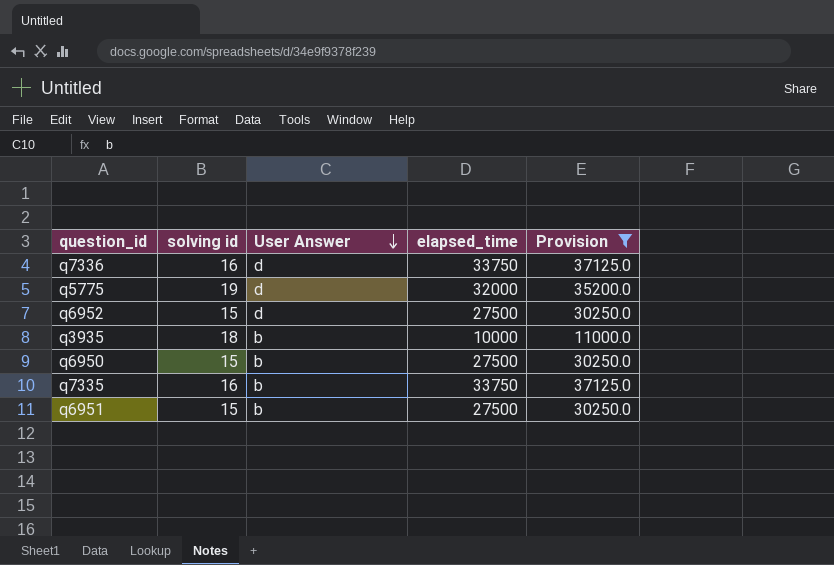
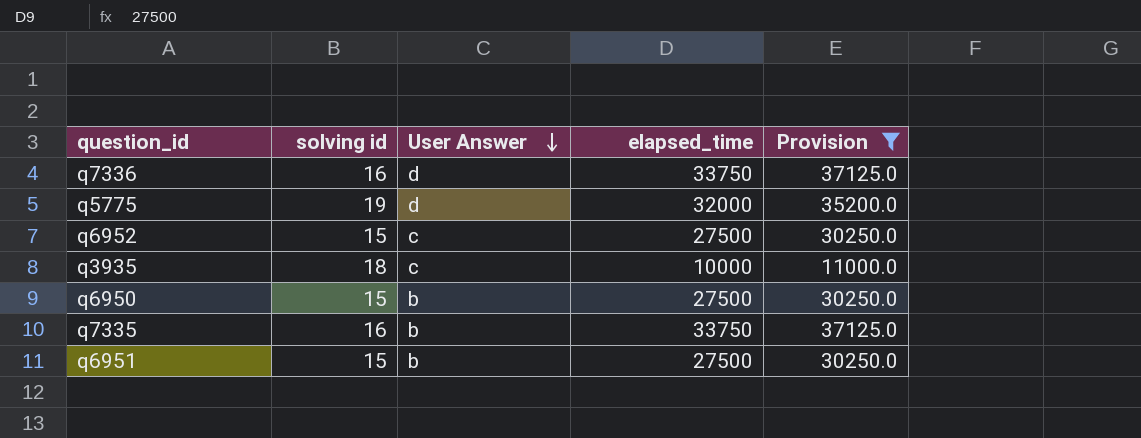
q6952 | User Answer: d -> c
q3935 | User Answer: b -> c

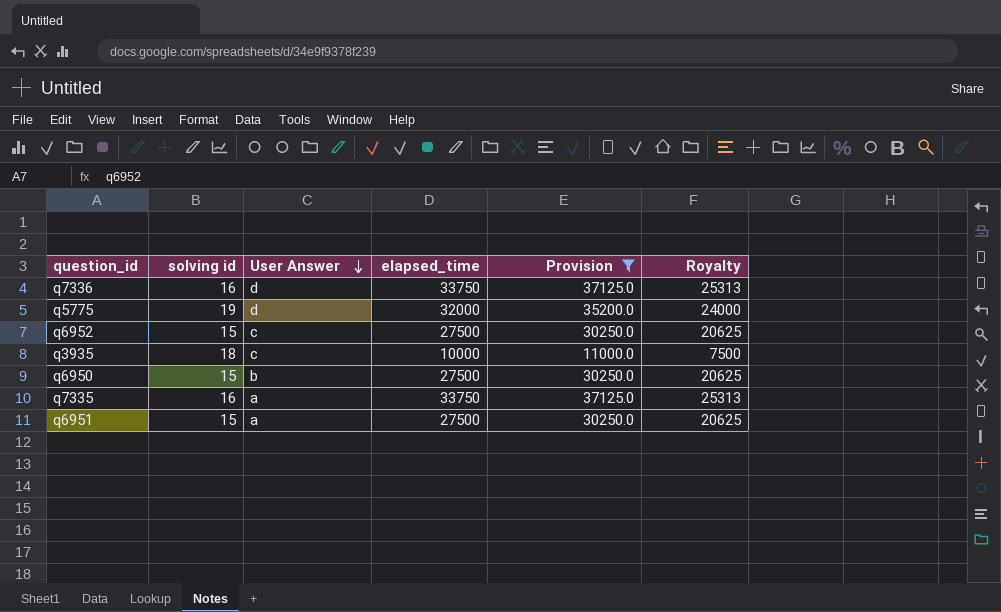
column Royalty | formula: none -> [elapsed_time] * 0.75
q7335 | User Answer: b -> a
q6951 | User Answer: b -> a

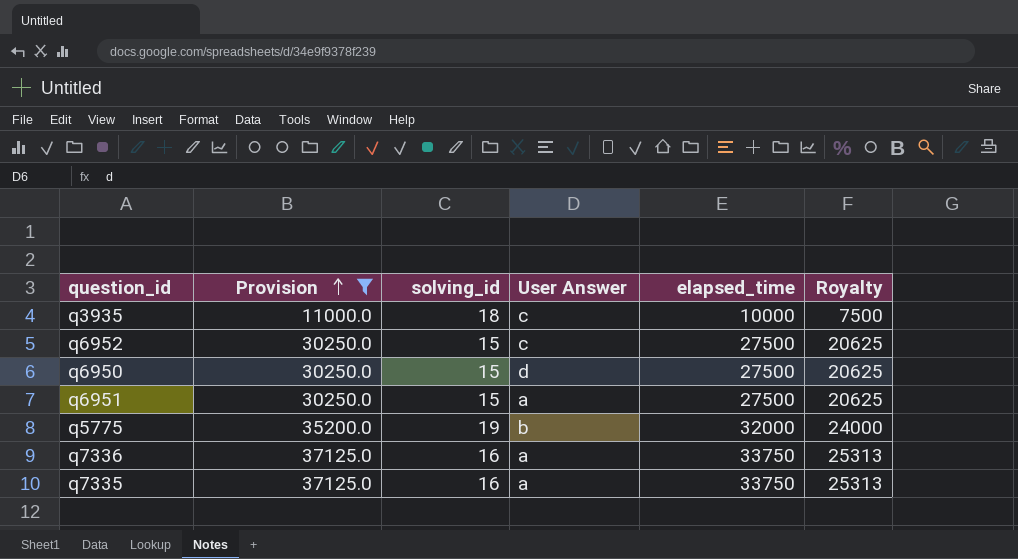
row order: User Answer descending -> Provision ascending
column Provision | position: 5 -> 2
column name: solving id -> solving_id
q6950 | User Answer: b -> d
q5775 | User Answer: d -> b
q7336 | User Answer: d -> a

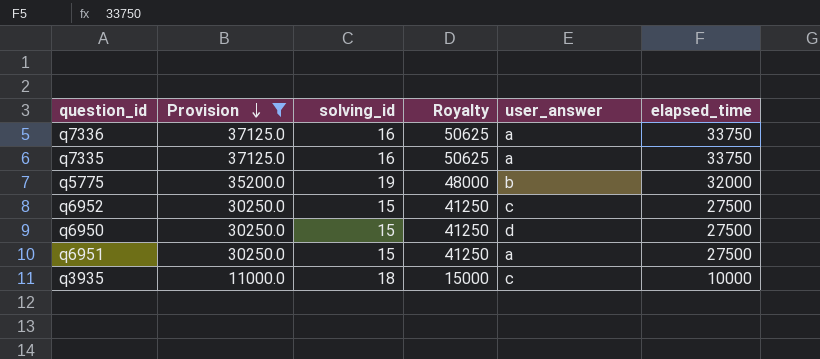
row order: Provision ascending -> Provision descending
column Royalty | formula: [elapsed_time] * 0.75 -> [elapsed_time] * 1.5
column Royalty | position: 6 -> 4
column name: User Answer -> user_answer

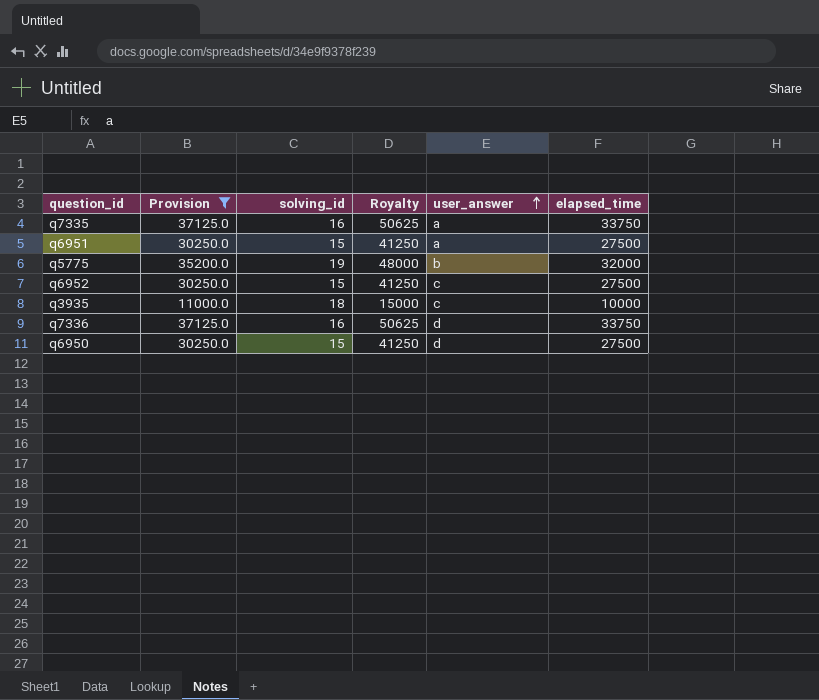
row order: Provision descending -> user_answer ascending
q7336 | user_answer: a -> d

